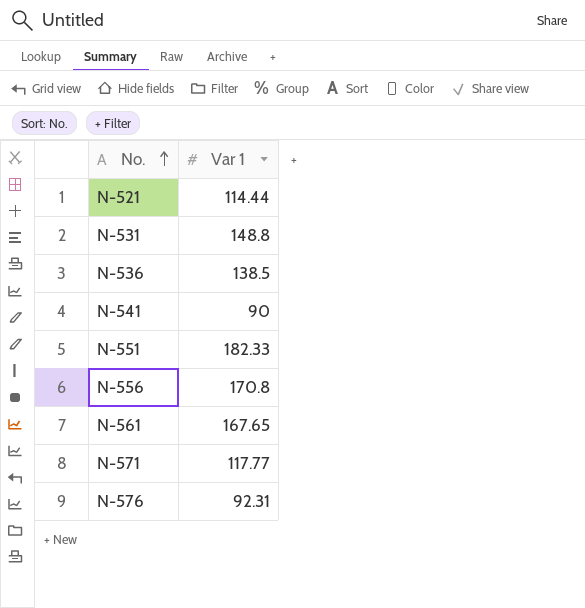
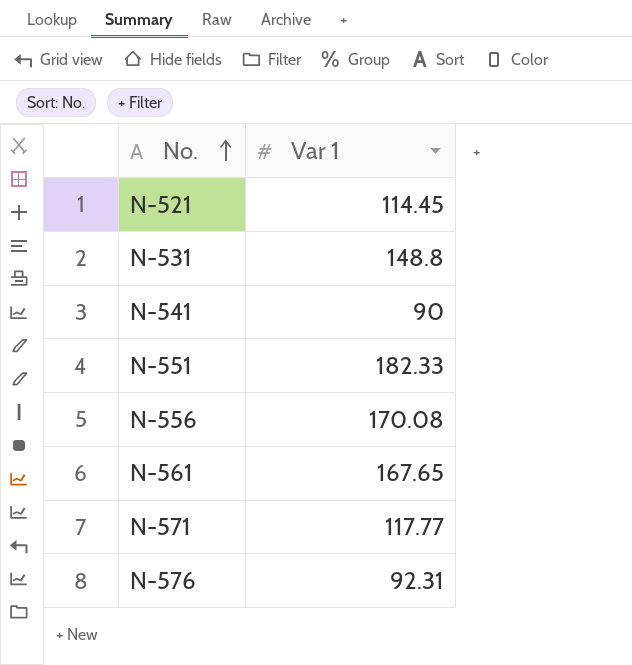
row N-536: 138.5 -> none
N-521 | Var 1: 114.44 -> 114.45
N-556 | Var 1: 170.8 -> 170.08

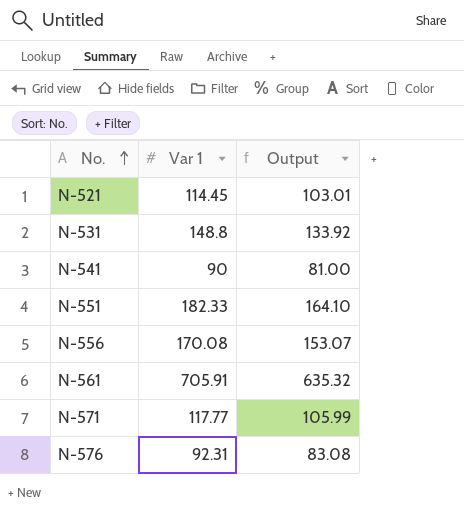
column Output | formula: none -> [Var 1] * 0.9
N-561 | Var 1: 167.65 -> 705.91

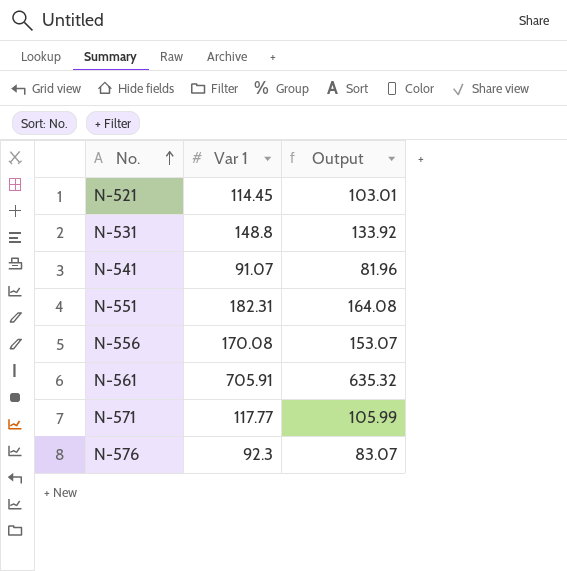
N-541 | Var 1: 90 -> 91.07
N-541 | Output: 81.00 -> 81.96
N-551 | Var 1: 182.33 -> 182.31
N-551 | Output: 164.10 -> 164.08
N-576 | Var 1: 92.31 -> 92.3
N-576 | Output: 83.08 -> 83.07

